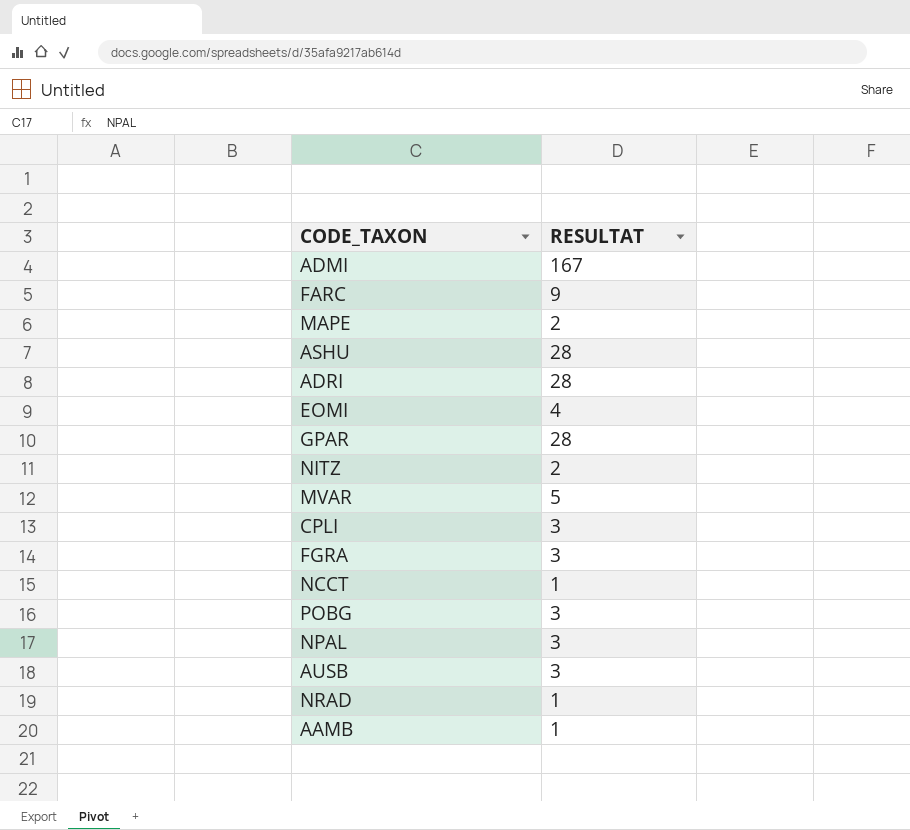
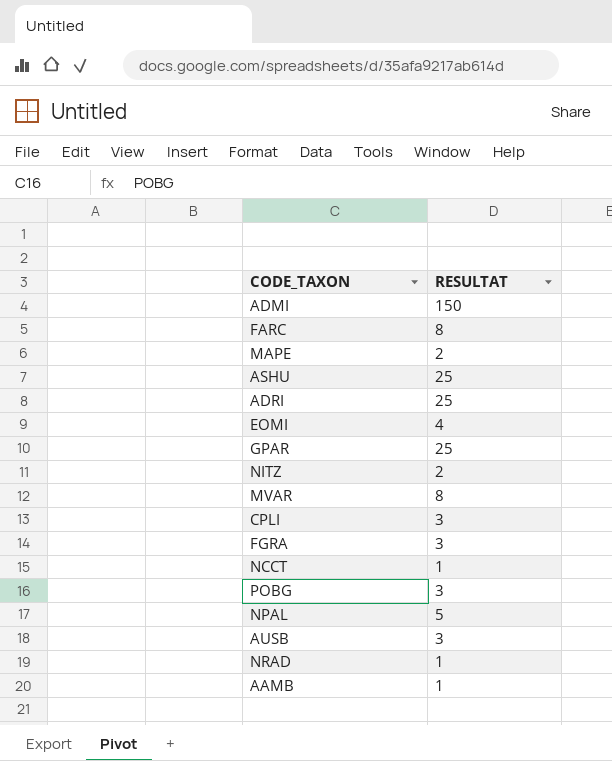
ADMI | RESULTAT: 167 -> 150
FARC | RESULTAT: 9 -> 8
ASHU | RESULTAT: 28 -> 25
ADRI | RESULTAT: 28 -> 25
GPAR | RESULTAT: 28 -> 25
MVAR | RESULTAT: 5 -> 8
NPAL | RESULTAT: 3 -> 5

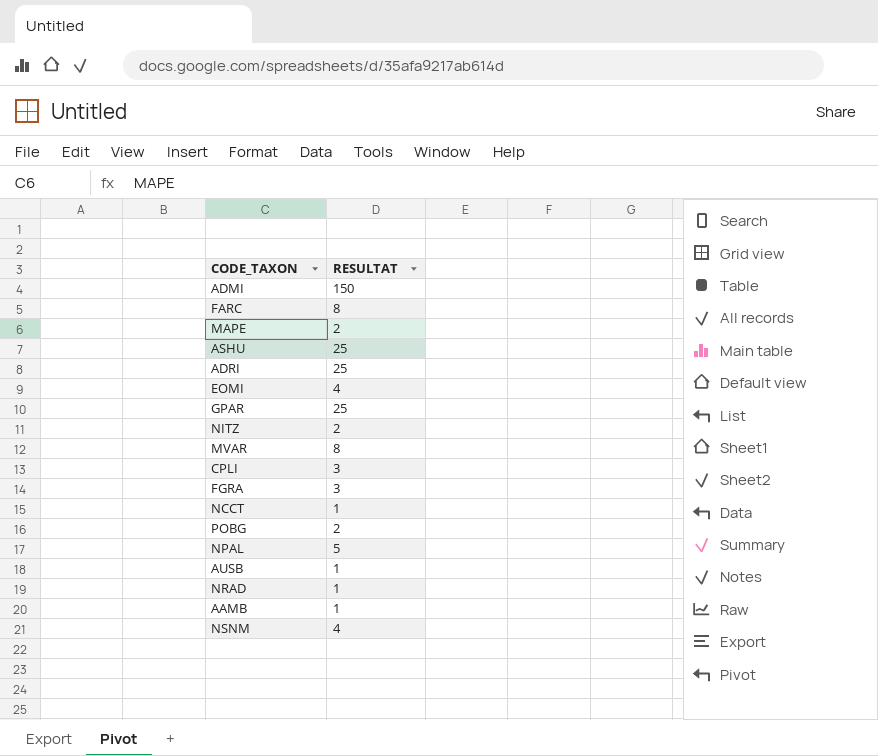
POBG | RESULTAT: 3 -> 2
AUSB | RESULTAT: 3 -> 1
row NSNM: none -> 4

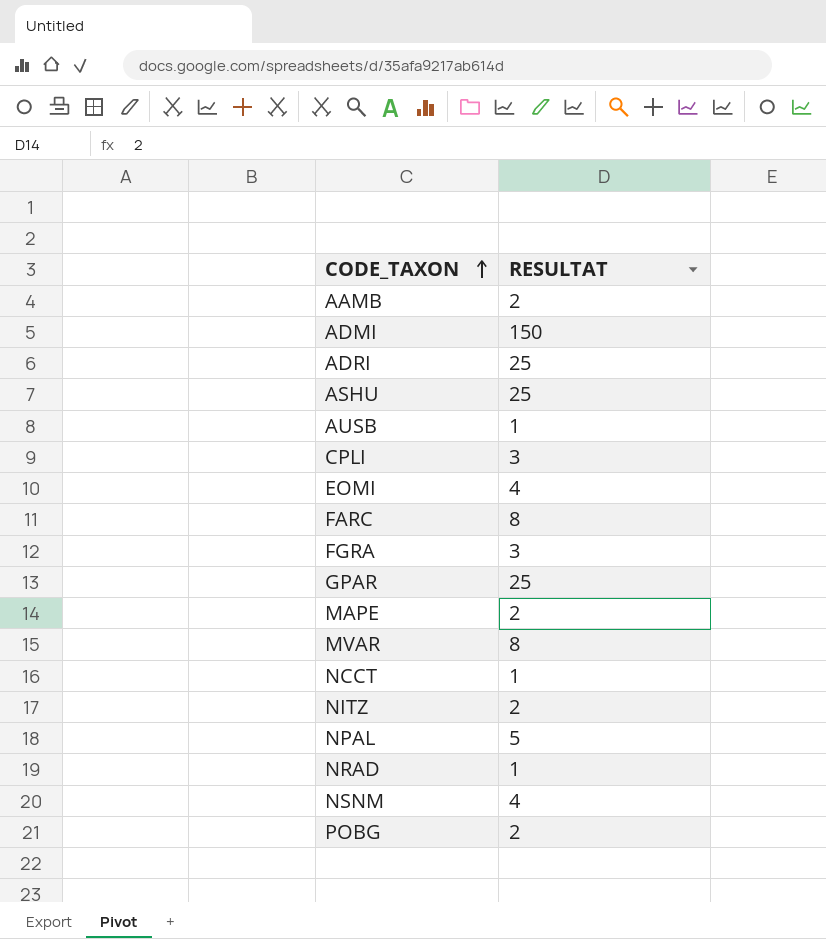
row order: none -> CODE_TAXON ascending
AAMB | RESULTAT: 1 -> 2

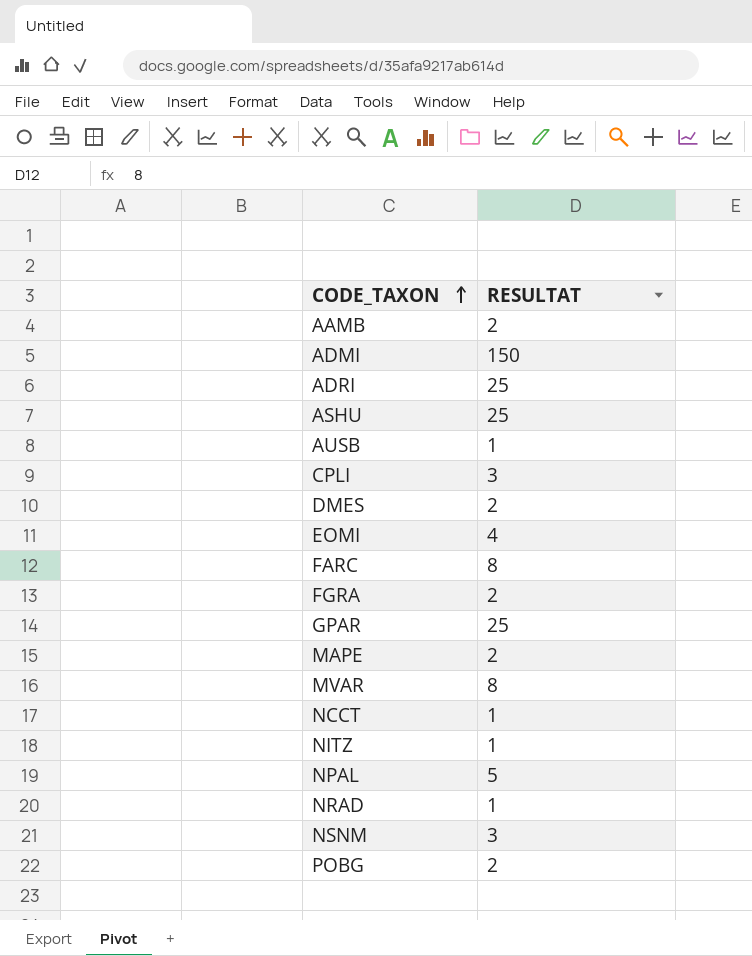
row DMES: none -> 2
FGRA | RESULTAT: 3 -> 2
NITZ | RESULTAT: 2 -> 1
NSNM | RESULTAT: 4 -> 3

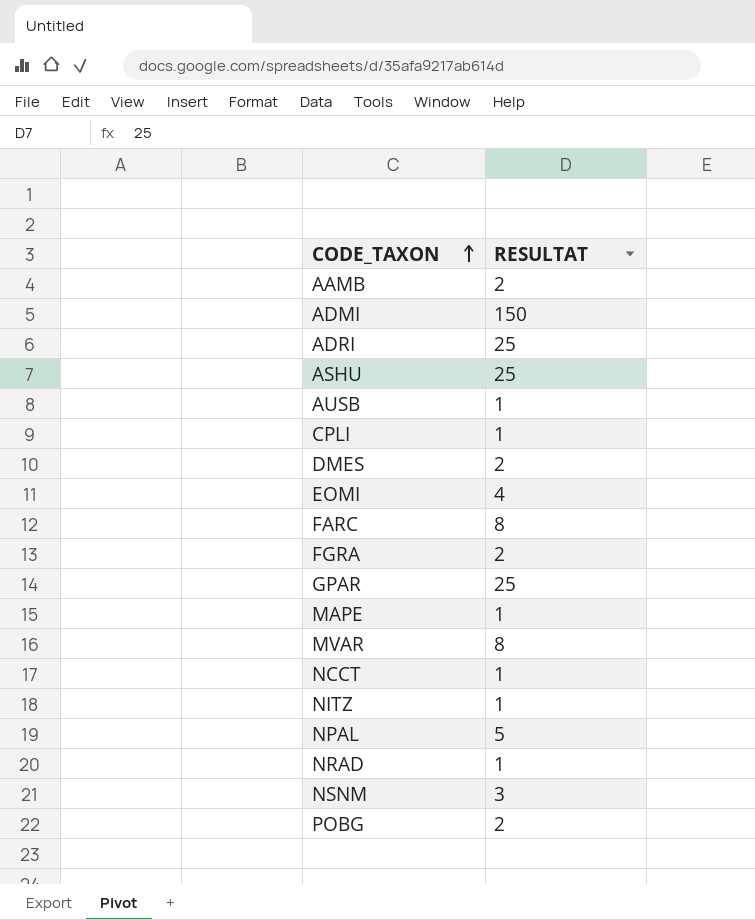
CPLI | RESULTAT: 3 -> 1
MAPE | RESULTAT: 2 -> 1

